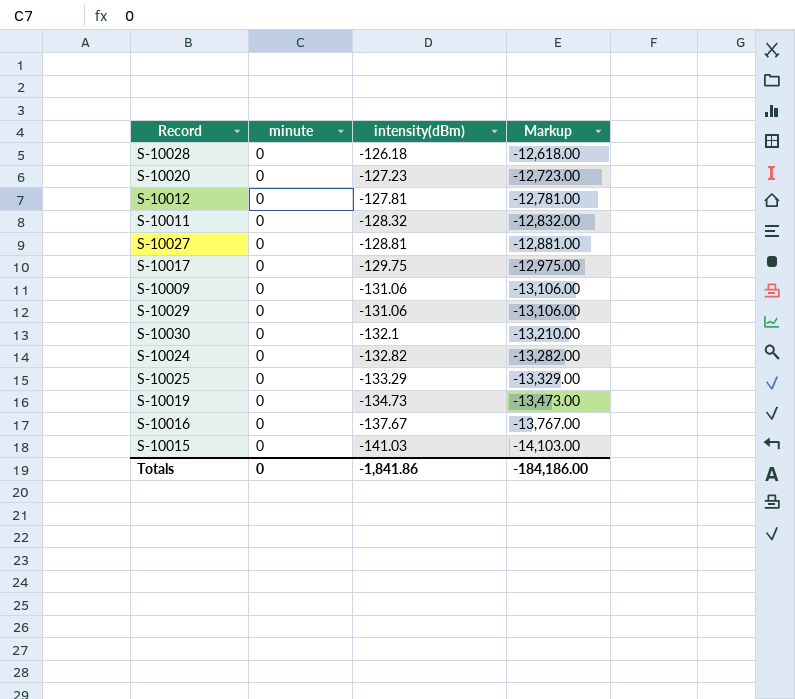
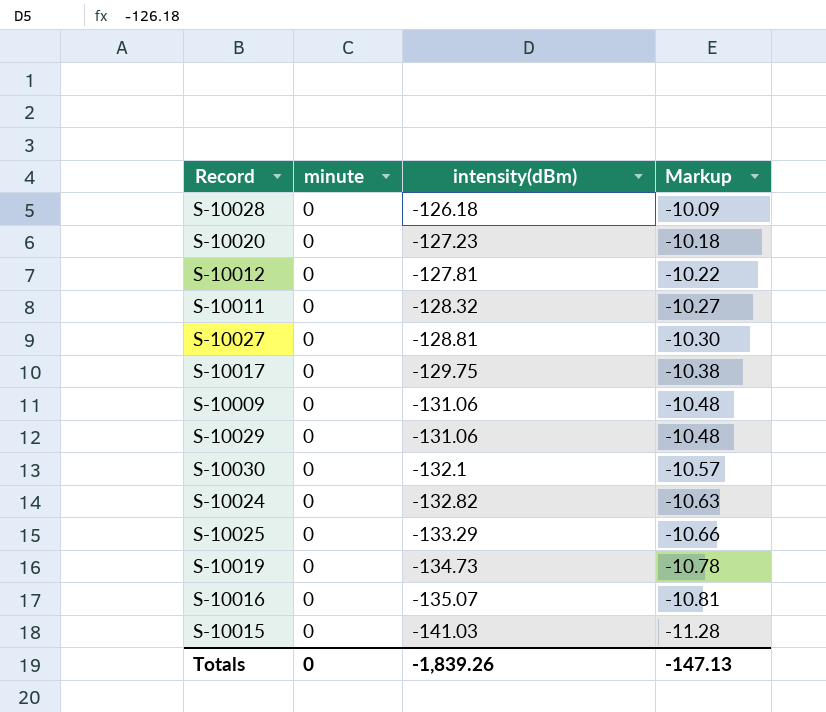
column Markup | formula: [intensity(dBm)] * 100 -> [intensity(dBm)] * 0.08
S-10016 | intensity(dBm): -137.67 -> -135.07
Totals | intensity(dBm): -1,841.86 -> -1,839.26
Totals | Markup: -184,186.00 -> -147.13

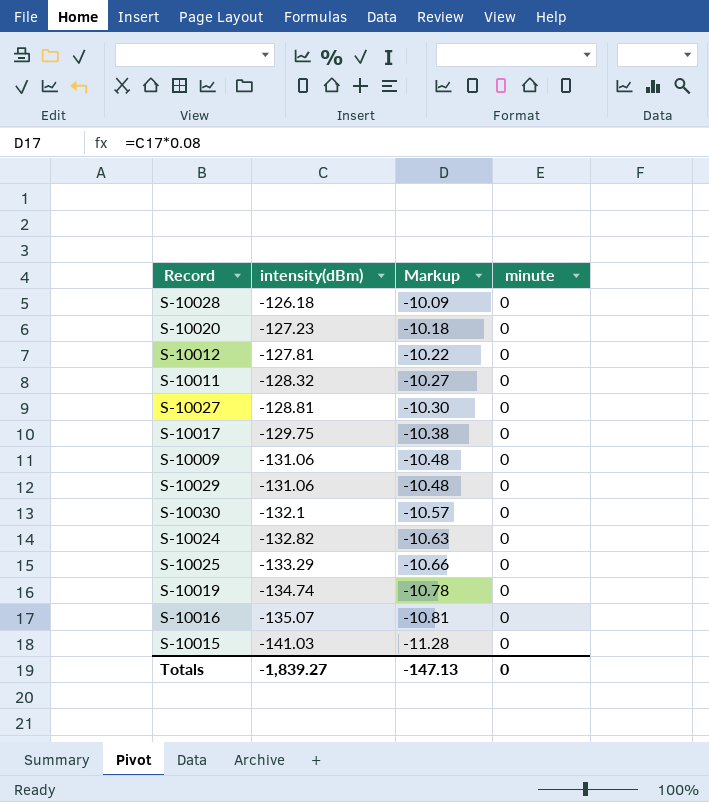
column minute | position: 2 -> 4
S-10019 | intensity(dBm): -134.73 -> -134.74
Totals | intensity(dBm): -1,839.26 -> -1,839.27

